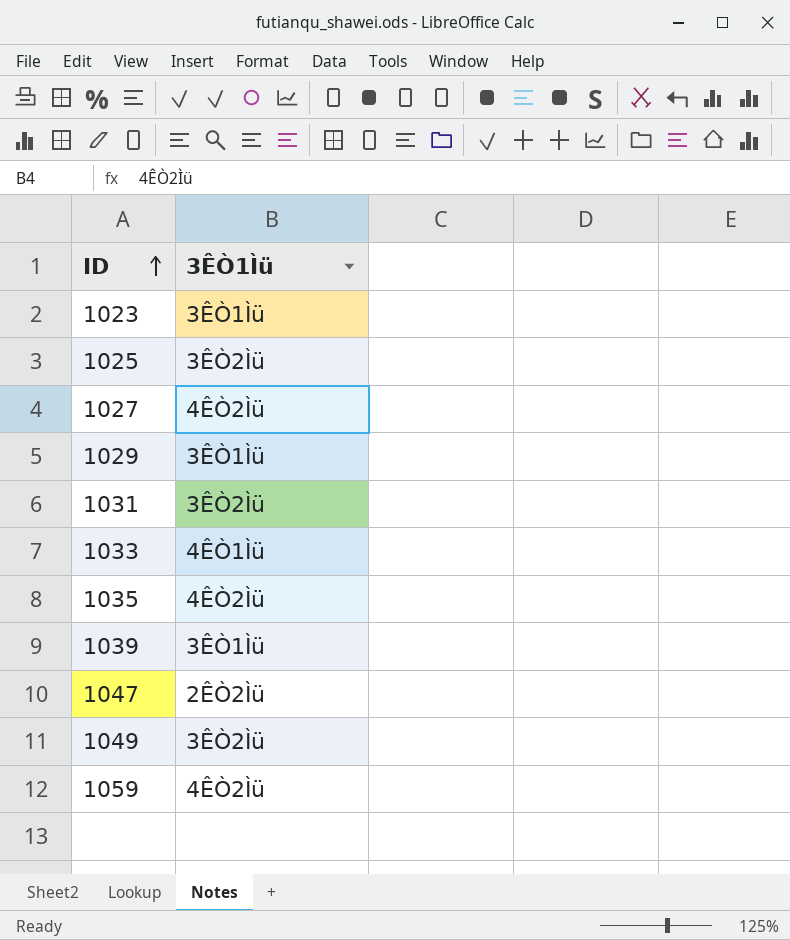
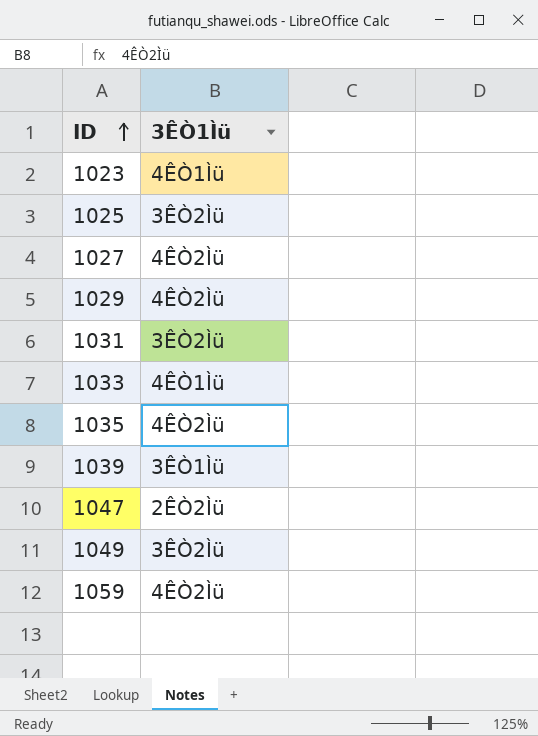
1023 | 3ÊÒ1Ìü: 3ÊÒ1Ìü -> 4ÊÒ1Ìü
1029 | 3ÊÒ1Ìü: 3ÊÒ1Ìü -> 4ÊÒ2Ìü

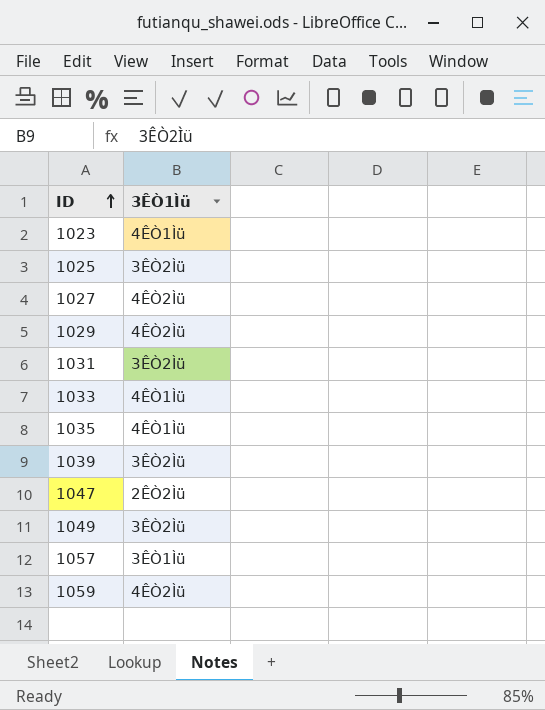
1035 | 3ÊÒ1Ìü: 4ÊÒ2Ìü -> 4ÊÒ1Ìü
1039 | 3ÊÒ1Ìü: 3ÊÒ1Ìü -> 3ÊÒ2Ìü
row 1057: none -> 3ÊÒ1Ìü

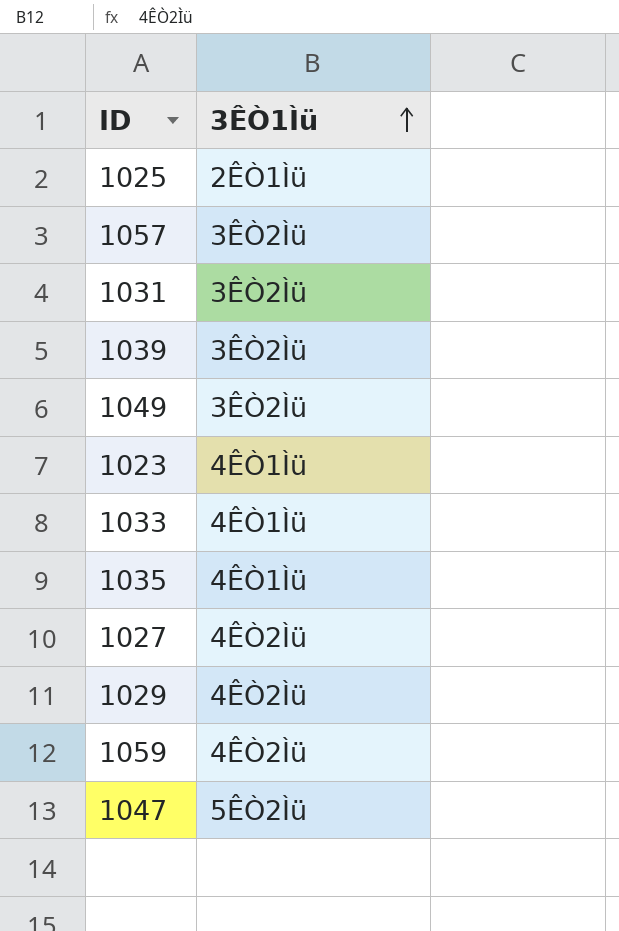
row order: ID ascending -> 3ÊÒ1Ìü ascending
1025 | 3ÊÒ1Ìü: 3ÊÒ2Ìü -> 2ÊÒ1Ìü
1057 | 3ÊÒ1Ìü: 3ÊÒ1Ìü -> 3ÊÒ2Ìü
1047 | 3ÊÒ1Ìü: 2ÊÒ2Ìü -> 5ÊÒ2Ìü

